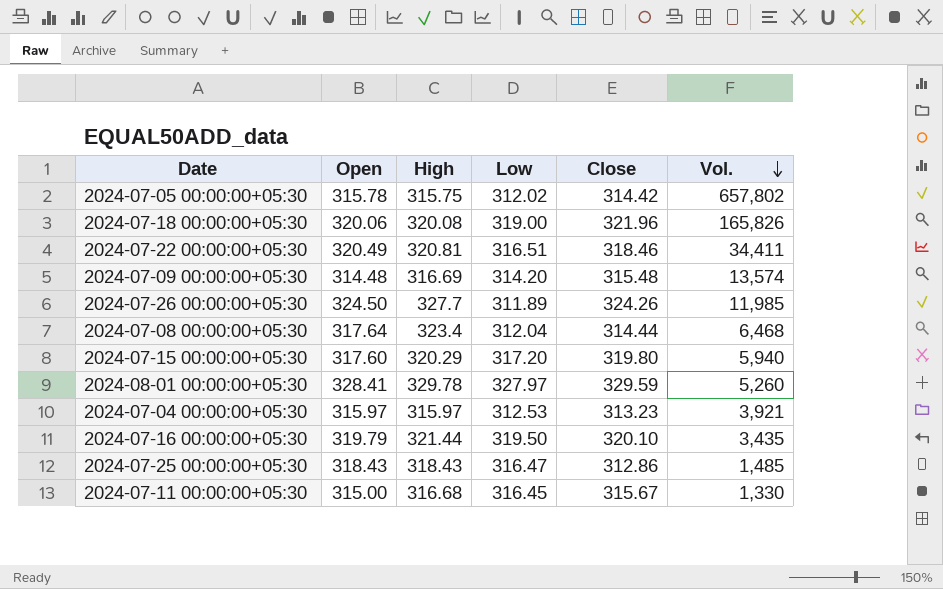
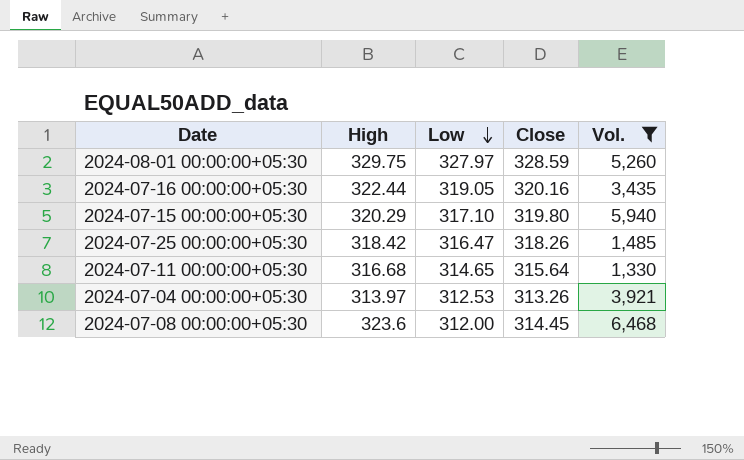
filter: none -> Vol. <= 6,468
row order: Vol. descending -> Low descending
column Open | position: 2 -> none
2024-08-01 00:00:00+05:30 | High: 329.78 -> 329.75
2024-08-01 00:00:00+05:30 | Close: 329.59 -> 328.59
2024-07-16 00:00:00+05:30 | High: 321.44 -> 322.44
2024-07-16 00:00:00+05:30 | Low: 319.50 -> 319.05
2024-07-16 00:00:00+05:30 | Close: 320.10 -> 320.16
2024-07-15 00:00:00+05:30 | Low: 317.20 -> 317.10
2024-07-25 00:00:00+05:30 | High: 318.43 -> 318.42
2024-07-25 00:00:00+05:30 | Close: 312.86 -> 318.26
2024-07-11 00:00:00+05:30 | Low: 316.45 -> 314.65
2024-07-11 00:00:00+05:30 | Close: 315.67 -> 315.64
2024-07-04 00:00:00+05:30 | High: 315.97 -> 313.97
2024-07-04 00:00:00+05:30 | Close: 313.23 -> 313.26
2024-07-08 00:00:00+05:30 | High: 323.4 -> 323.6
2024-07-08 00:00:00+05:30 | Low: 312.04 -> 312.00
2024-07-08 00:00:00+05:30 | Close: 314.44 -> 314.45

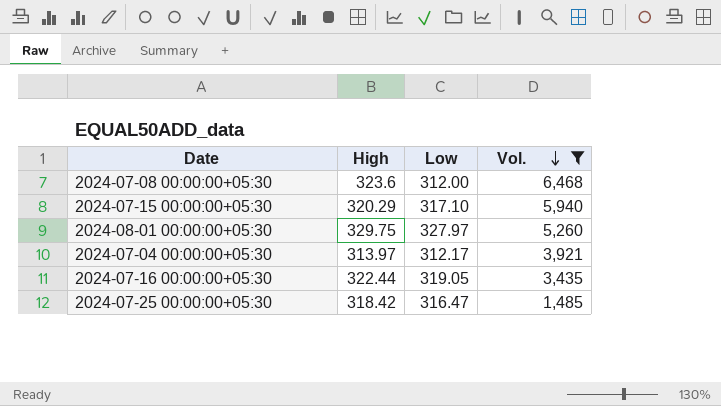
row order: Low descending -> Vol. descending
column Close | position: 4 -> none
row 2024-07-11 00:00:00+05:30: 316.68 | 314.65 | 315.64 | 1,330 -> none
2024-07-04 00:00:00+05:30 | Low: 312.53 -> 312.17

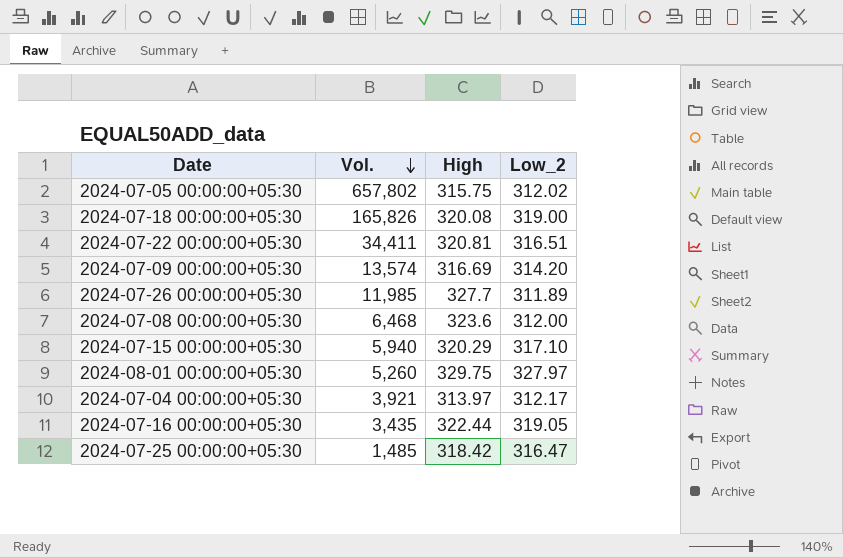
filter: Vol. <= 6,468 -> none
column Vol. | position: 4 -> 2
column name: Low -> Low_2

